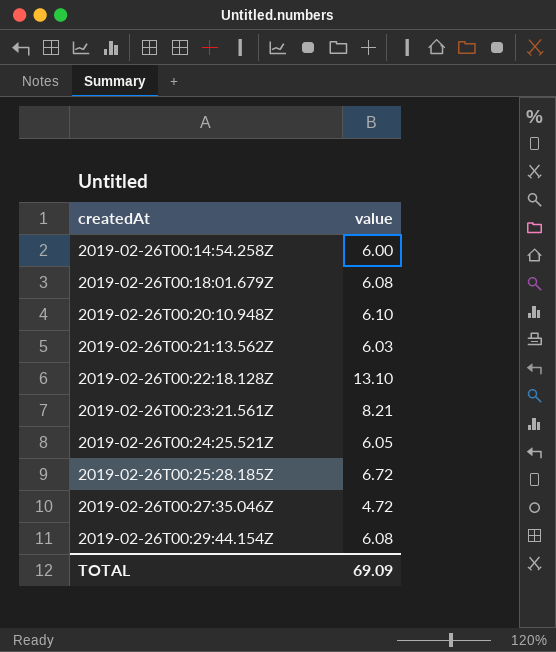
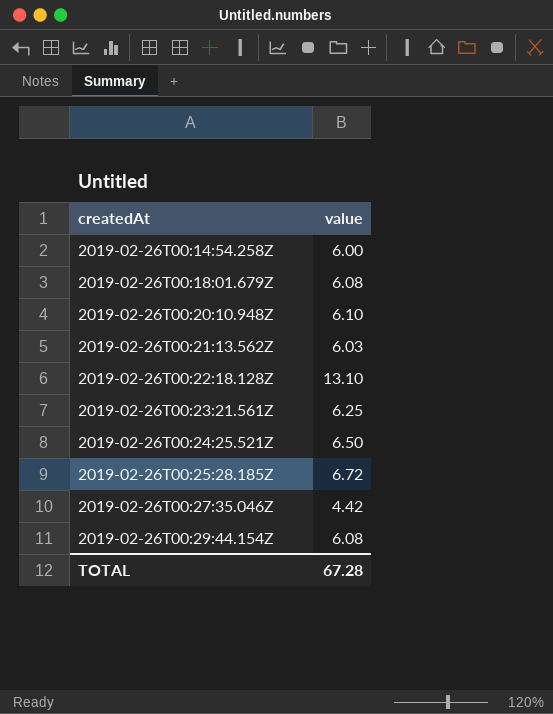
2019-02-26T00:23:21.561Z | value: 8.21 -> 6.25
2019-02-26T00:24:25.521Z | value: 6.05 -> 6.50
2019-02-26T00:27:35.046Z | value: 4.72 -> 4.42
TOTAL | value: 69.09 -> 67.28

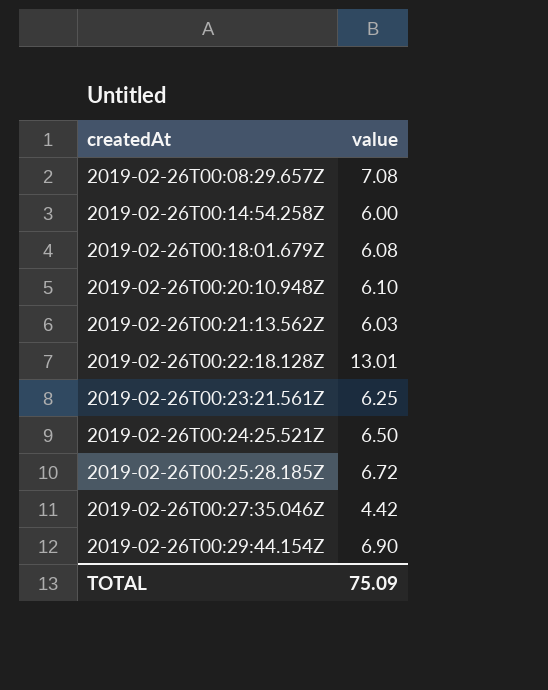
row 2019-02-26T00:08:29.657Z: none -> 7.08
2019-02-26T00:22:18.128Z | value: 13.10 -> 13.01
2019-02-26T00:29:44.154Z | value: 6.08 -> 6.90
TOTAL | value: 67.28 -> 75.09

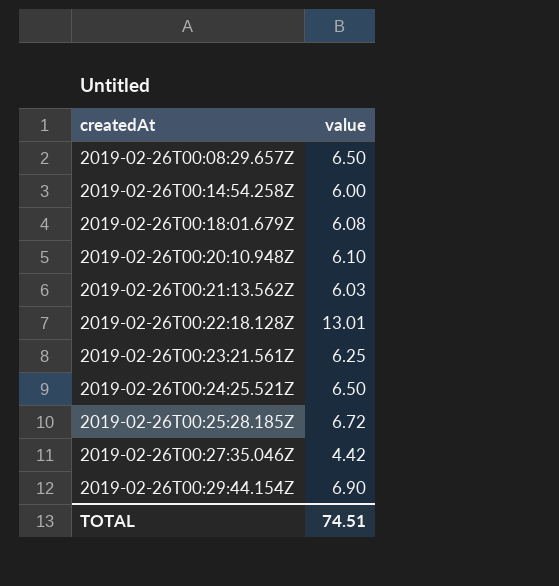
2019-02-26T00:08:29.657Z | value: 7.08 -> 6.50
TOTAL | value: 75.09 -> 74.51

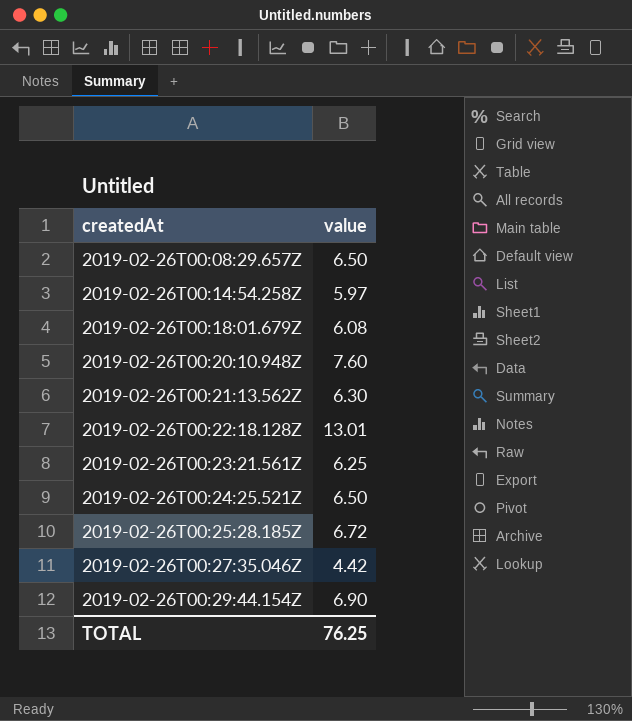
2019-02-26T00:14:54.258Z | value: 6.00 -> 5.97
2019-02-26T00:20:10.948Z | value: 6.10 -> 7.60
2019-02-26T00:21:13.562Z | value: 6.03 -> 6.30
TOTAL | value: 74.51 -> 76.25

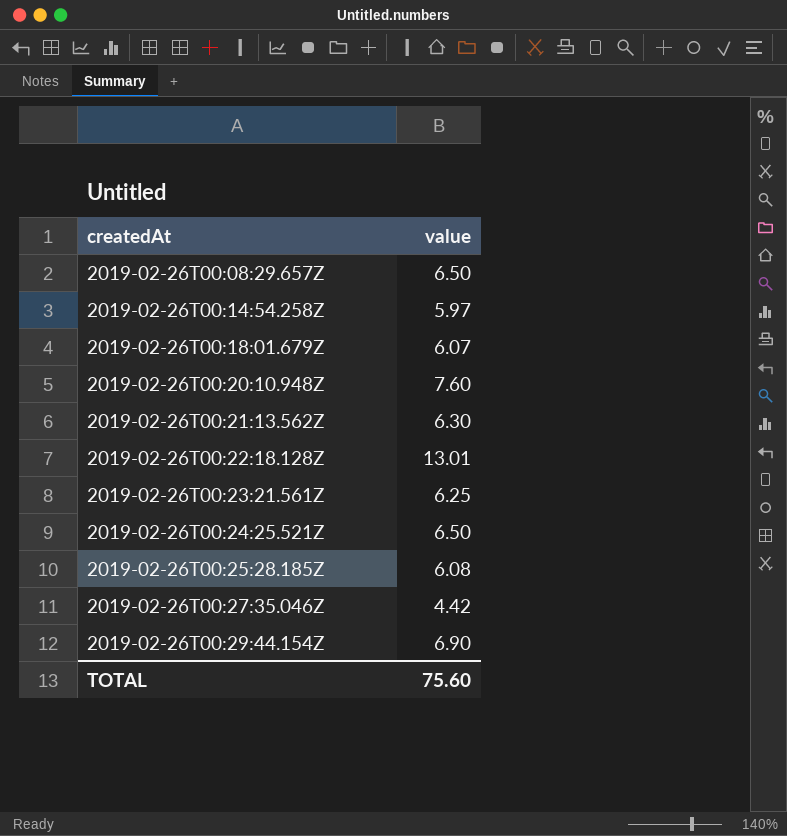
2019-02-26T00:18:01.679Z | value: 6.08 -> 6.07
2019-02-26T00:25:28.185Z | value: 6.72 -> 6.08
TOTAL | value: 76.25 -> 75.60

